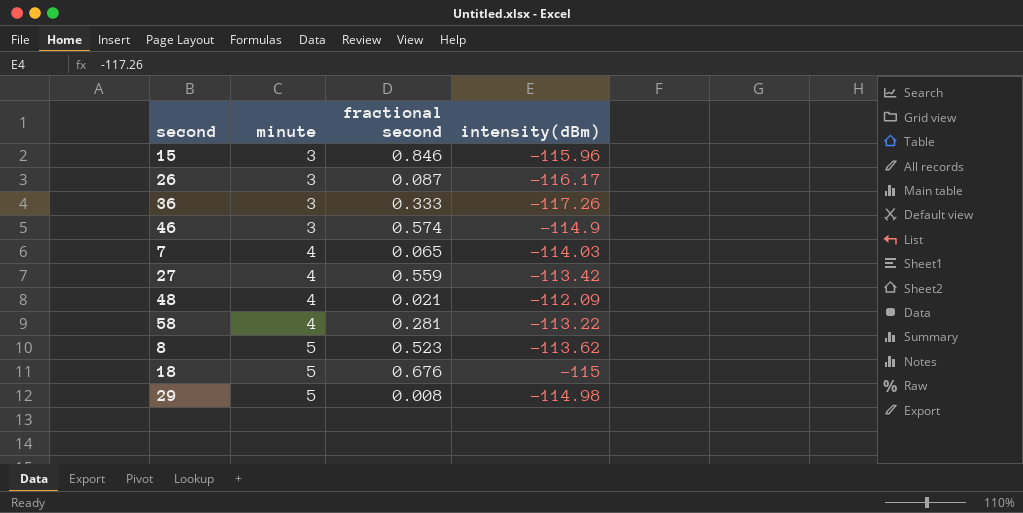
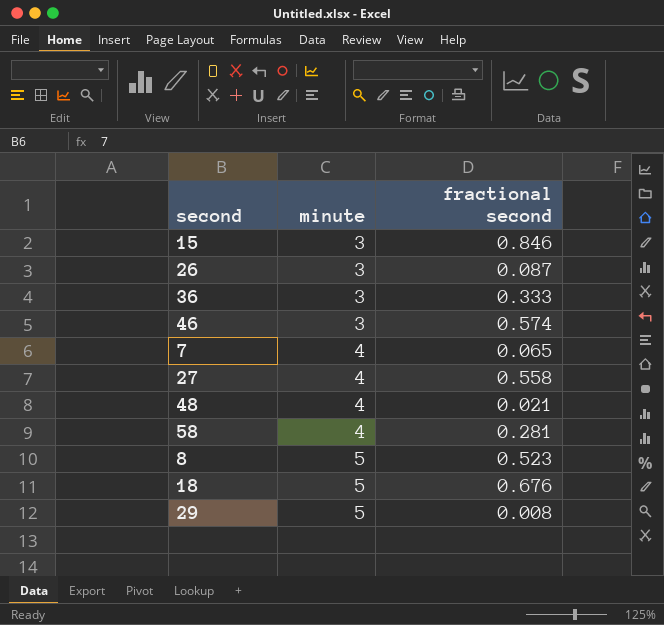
column intensity(dBm) | position: 4 -> none
27 | fractional second: 0.559 -> 0.558

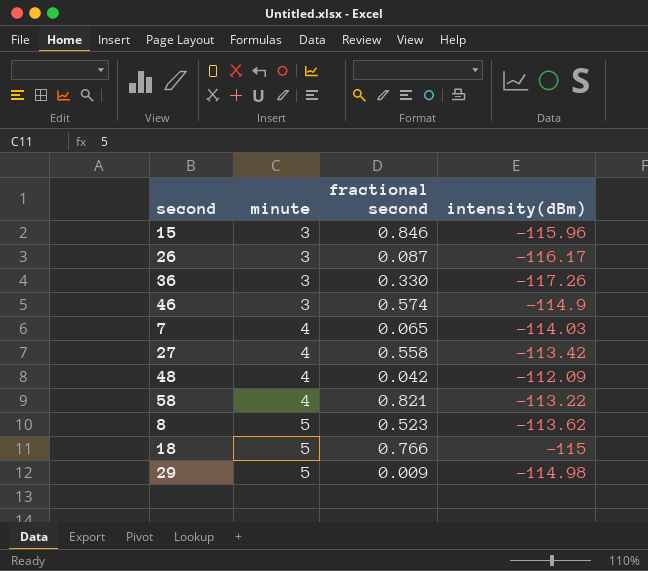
column intensity(dBm) | position: none -> 4
36 | fractional second: 0.333 -> 0.330
48 | fractional second: 0.021 -> 0.042
58 | fractional second: 0.281 -> 0.821
18 | fractional second: 0.676 -> 0.766
29 | fractional second: 0.008 -> 0.009

